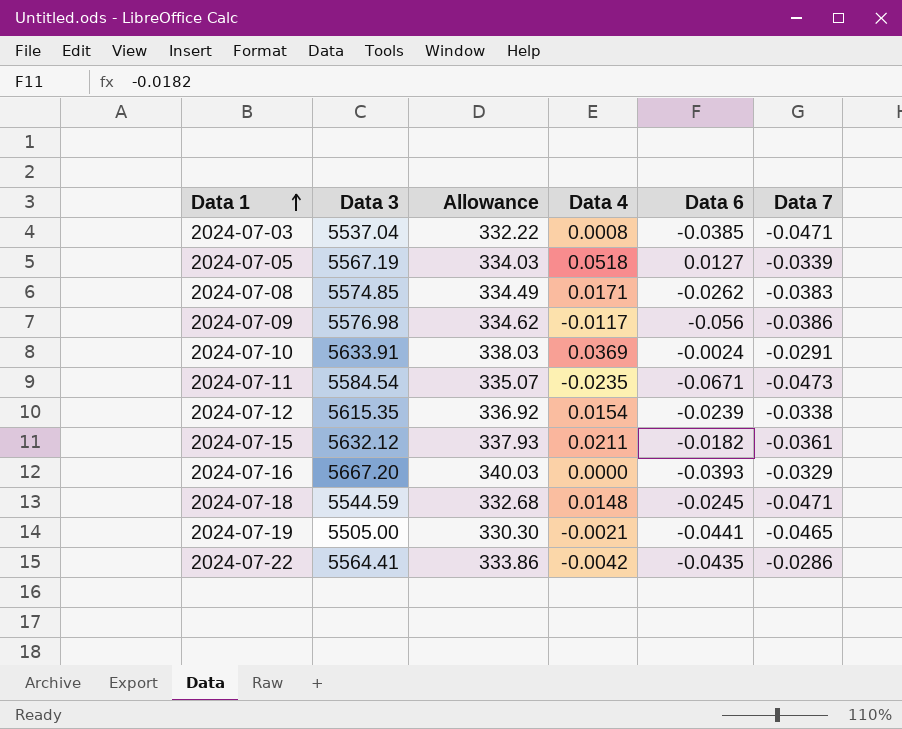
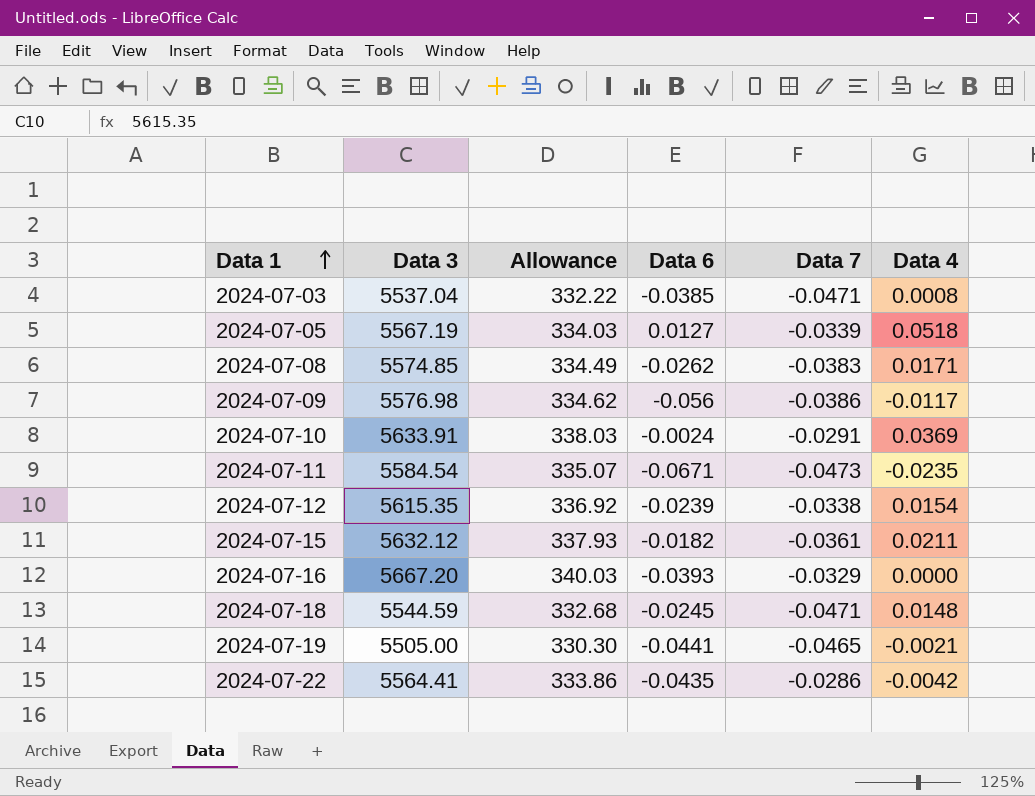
column Data 4 | position: 4 -> 6

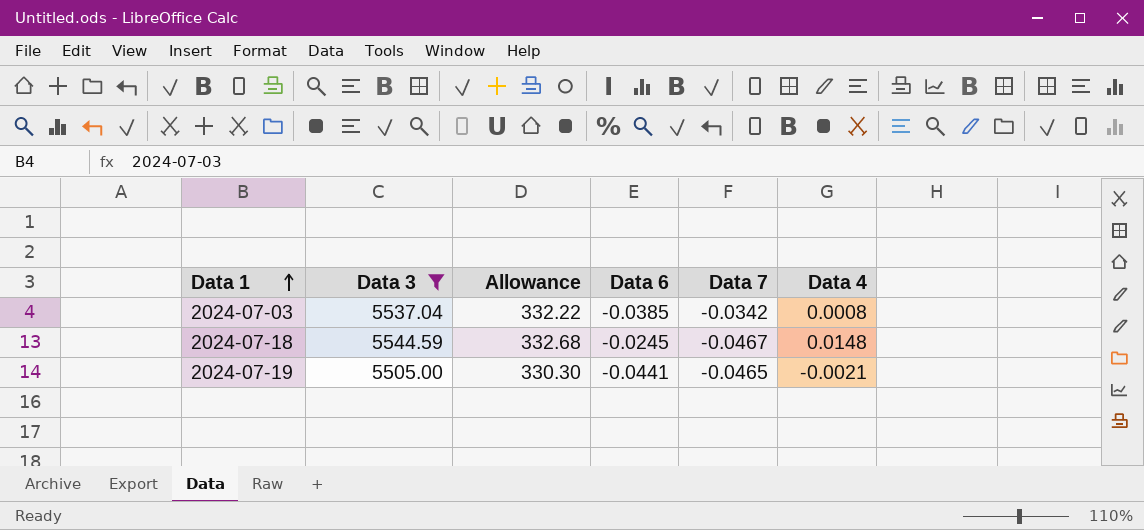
filter: none -> Data 3 <= 5544.59
2024-07-03 | Data 7: -0.0471 -> -0.0342
2024-07-18 | Data 7: -0.0471 -> -0.0467

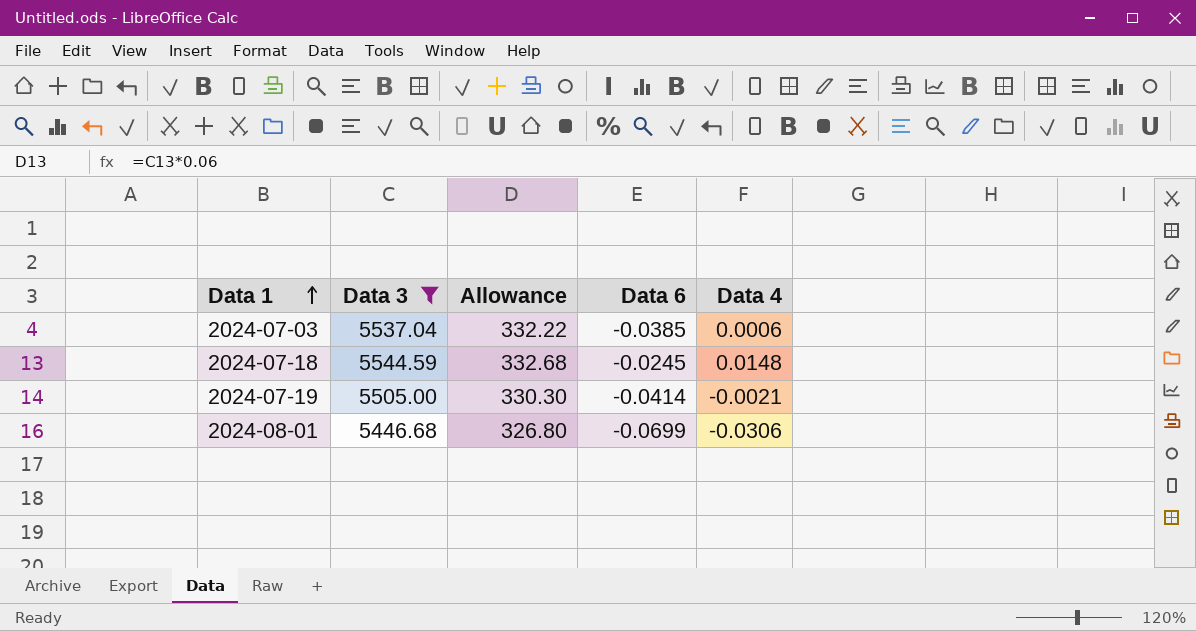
column Data 7 | position: 5 -> none
2024-07-03 | Data 4: 0.0008 -> 0.0006
2024-07-19 | Data 6: -0.0441 -> -0.0414
row 2024-08-01: none -> 5446.68 | 326.80 | -0.0699 | -0.0306

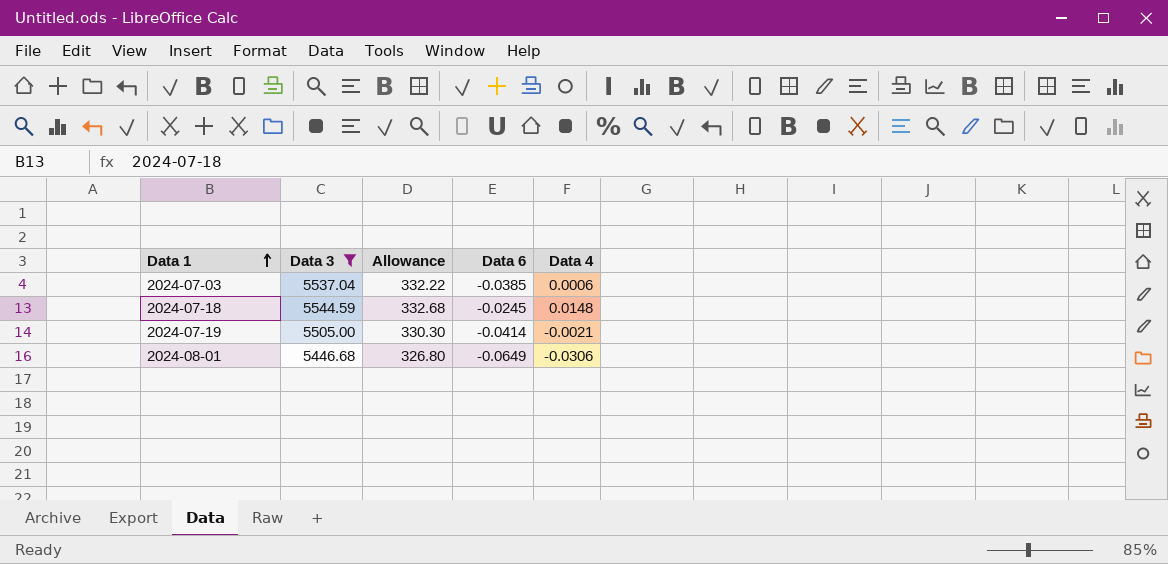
2024-08-01 | Data 6: -0.0699 -> -0.0649

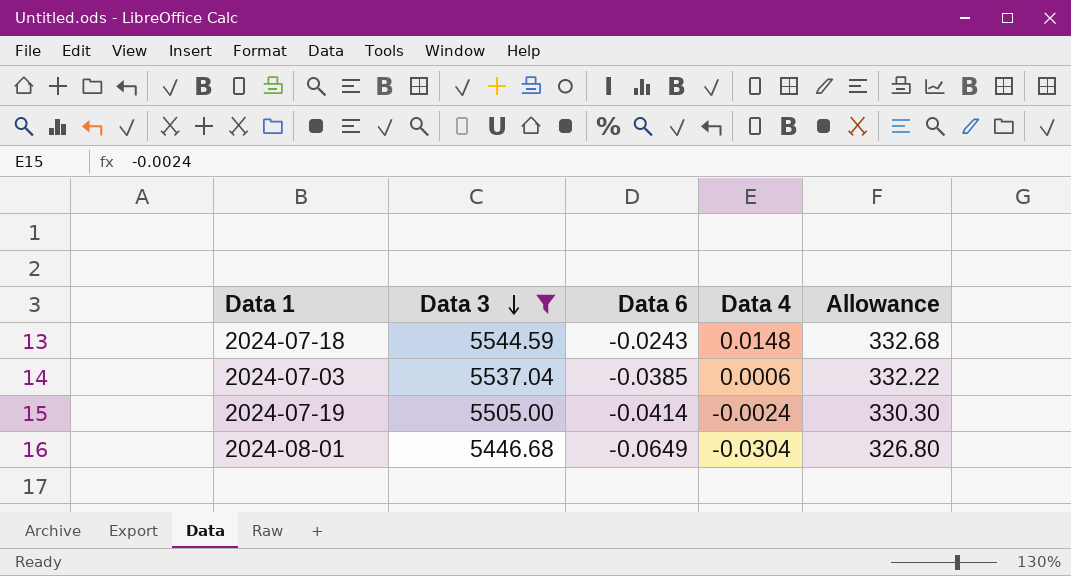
row order: Data 1 ascending -> Data 3 descending
column Allowance | position: 3 -> 5
2024-07-18 | Data 6: -0.0245 -> -0.0243
2024-07-19 | Data 4: -0.0021 -> -0.0024
2024-08-01 | Data 4: -0.0306 -> -0.0304

